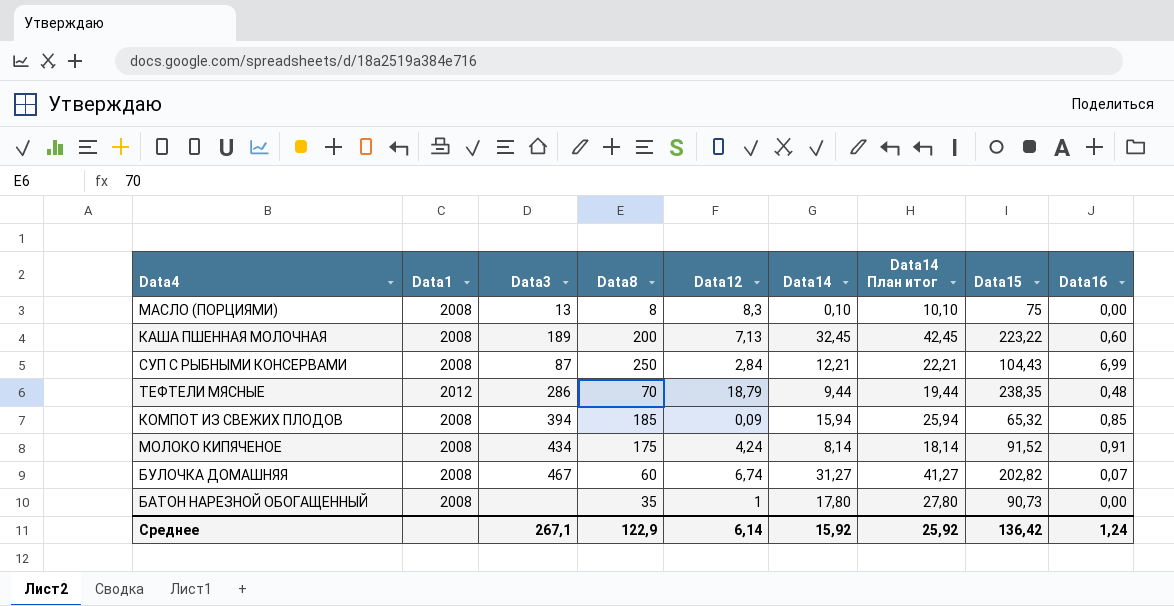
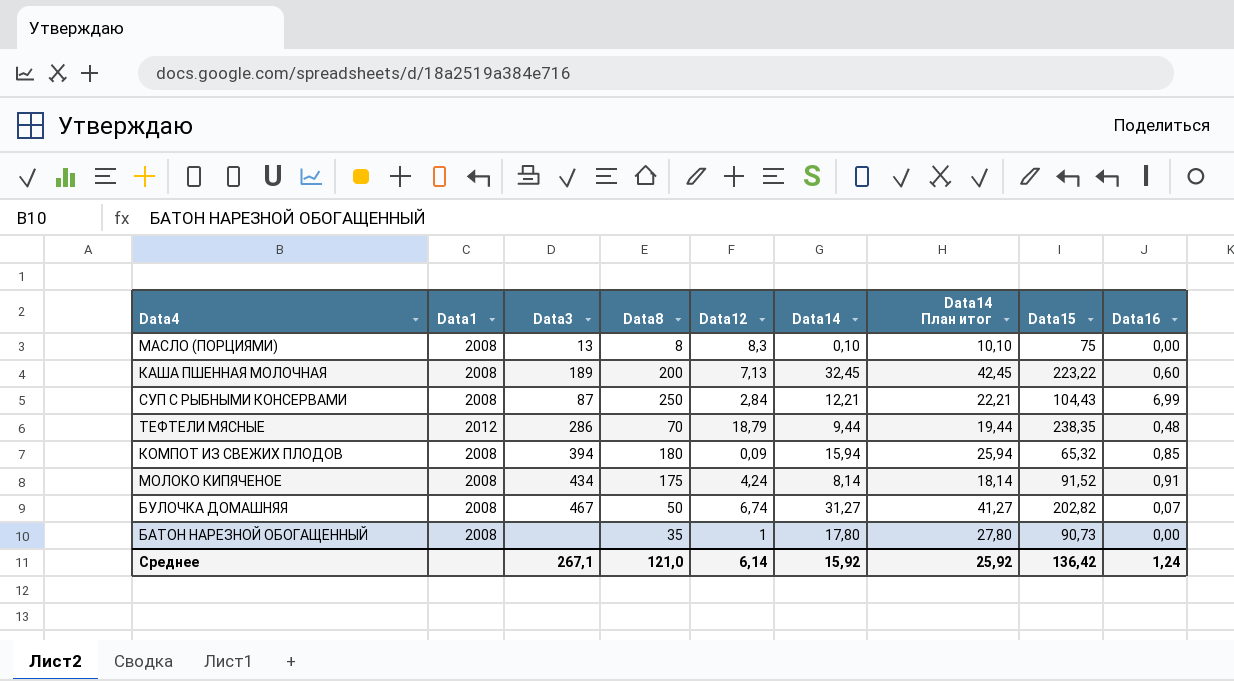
КОМПОТ ИЗ СВЕЖИХ ПЛОДОВ | Data8: 185 -> 180
БУЛОЧКА ДОМАШНЯЯ | Data8: 60 -> 50
Среднее | Data8: 122,9 -> 121,0

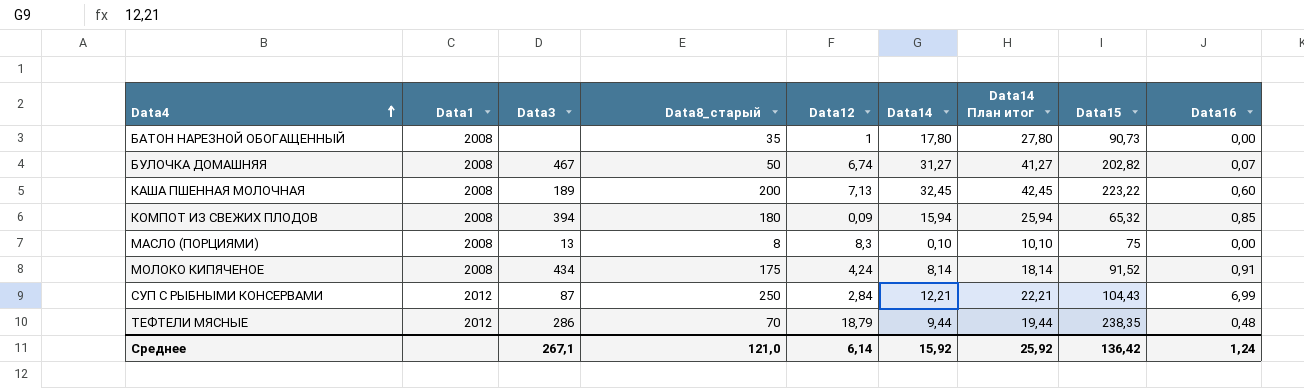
row order: none -> Data4 ascending
column name: Data8 -> Data8_старый
СУП С РЫБНЫМИ КОНСЕРВАМИ | Data1: 2008 -> 2012

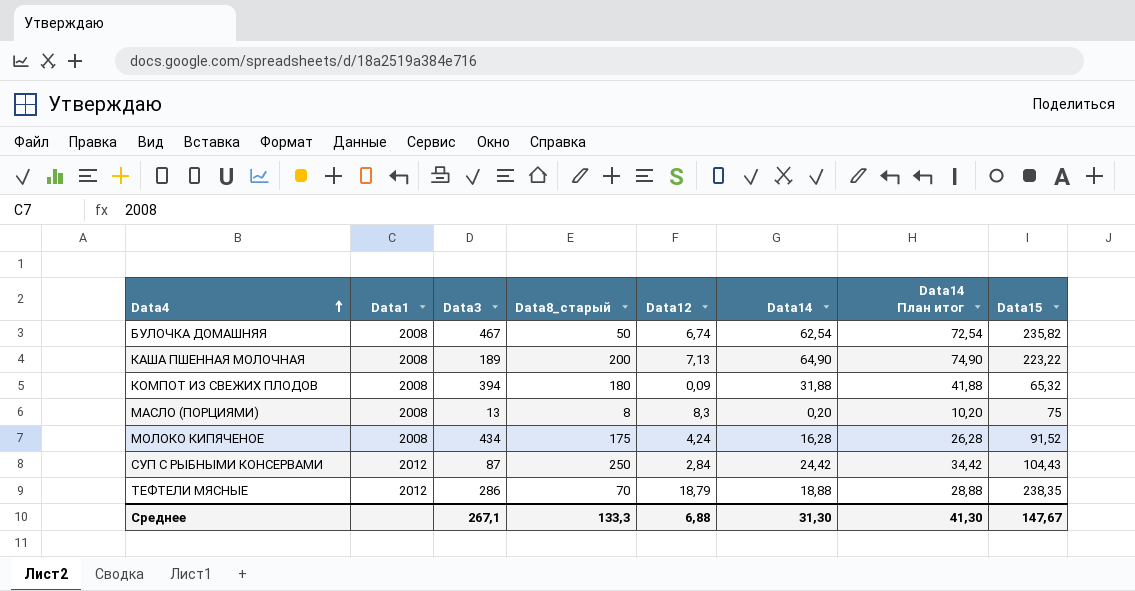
column Data16 | position: 9 -> none
row БАТОН НАРЕЗНОЙ ОБОГАЩЕННЫЙ: 2008 | none | 35 | 1 | 17,80 | 27,80 | 90,73 | 0,00 -> none
БУЛОЧКА ДОМАШНЯЯ | Data14: 31,27 -> 62,54
БУЛОЧКА ДОМАШНЯЯ | Data14 План итог: 41,27 -> 72,54
БУЛОЧКА ДОМАШНЯЯ | Data15: 202,82 -> 235,82
КАША ПШЕННАЯ МОЛОЧНАЯ | Data14: 32,45 -> 64,90
КАША ПШЕННАЯ МОЛОЧНАЯ | Data14 План итог: 42,45 -> 74,90
КОМПОТ ИЗ СВЕЖИХ ПЛОДОВ | Data14: 15,94 -> 31,88
КОМПОТ ИЗ СВЕЖИХ ПЛОДОВ | Data14 План итог: 25,94 -> 41,88
МАСЛО (ПОРЦИЯМИ) | Data14: 0,10 -> 0,20
МАСЛО (ПОРЦИЯМИ) | Data14 План итог: 10,10 -> 10,20
МОЛОКО КИПЯЧЕНОЕ | Data14: 8,14 -> 16,28
МОЛОКО КИПЯЧЕНОЕ | Data14 План итог: 18,14 -> 26,28
СУП С РЫБНЫМИ КОНСЕРВАМИ | Data14: 12,21 -> 24,42
СУП С РЫБНЫМИ КОНСЕРВАМИ | Data14 План итог: 22,21 -> 34,42
ТЕФТЕЛИ МЯСНЫЕ | Data14: 9,44 -> 18,88
ТЕФТЕЛИ МЯСНЫЕ | Data14 План итог: 19,44 -> 28,88
Среднее | Data8_старый: 121,0 -> 133,3
Среднее | Data12: 6,14 -> 6,88
Среднее | Data14: 15,92 -> 31,30
Среднее | Data14 План итог: 25,92 -> 41,30
Среднее | Data15: 136,42 -> 147,67

